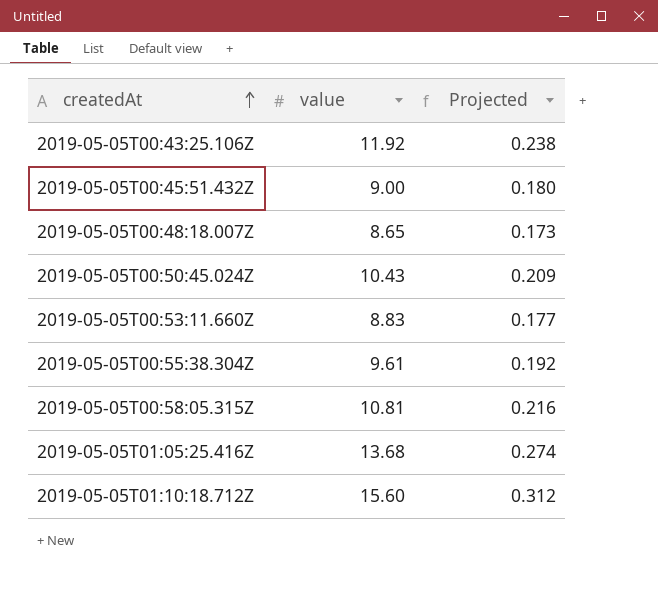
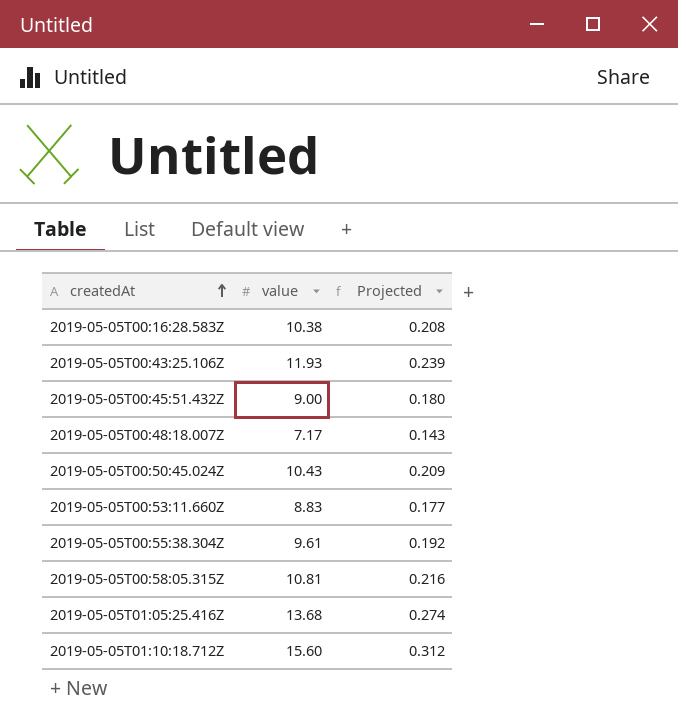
row 2019-05-05T00:16:28.583Z: none -> 10.38 | 0.208
2019-05-05T00:43:25.106Z | value: 11.92 -> 11.93
2019-05-05T00:43:25.106Z | Projected: 0.238 -> 0.239
2019-05-05T00:48:18.007Z | value: 8.65 -> 7.17
2019-05-05T00:48:18.007Z | Projected: 0.173 -> 0.143

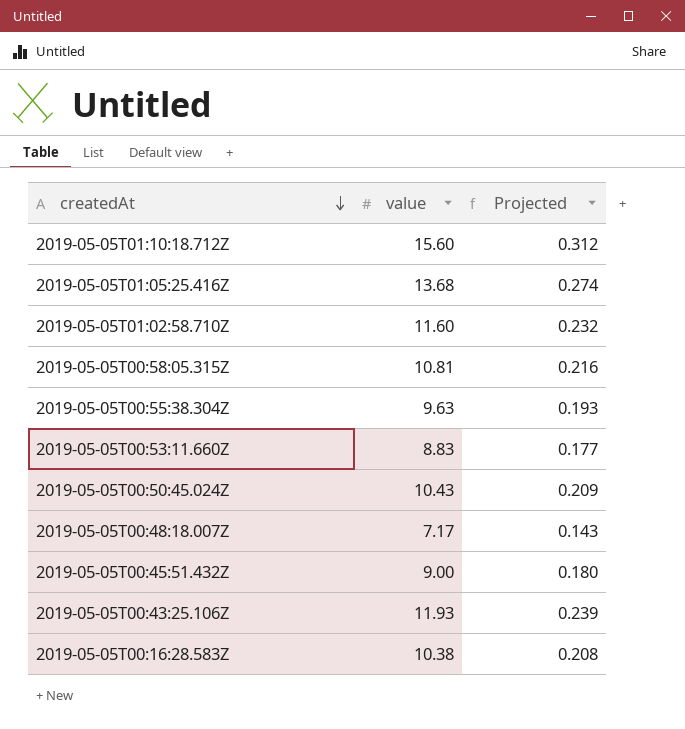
row order: createdAt ascending -> createdAt descending
row 2019-05-05T01:02:58.710Z: none -> 11.60 | 0.232
2019-05-05T00:55:38.304Z | value: 9.61 -> 9.63
2019-05-05T00:55:38.304Z | Projected: 0.192 -> 0.193

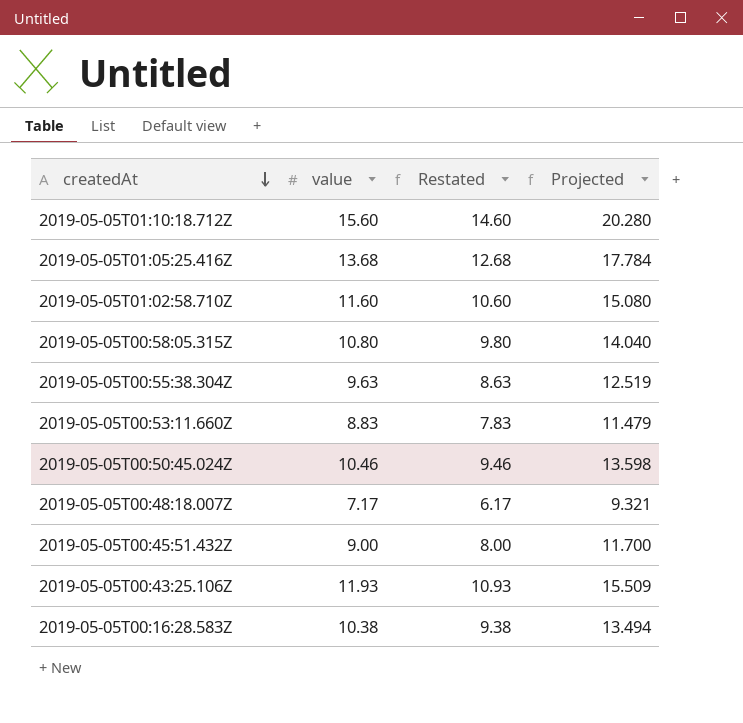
column Restated | formula: none -> [value] - 1
column Projected | formula: [value] * 0.02 -> [value] * 1.3
2019-05-05T00:58:05.315Z | value: 10.81 -> 10.80
2019-05-05T00:50:45.024Z | value: 10.43 -> 10.46

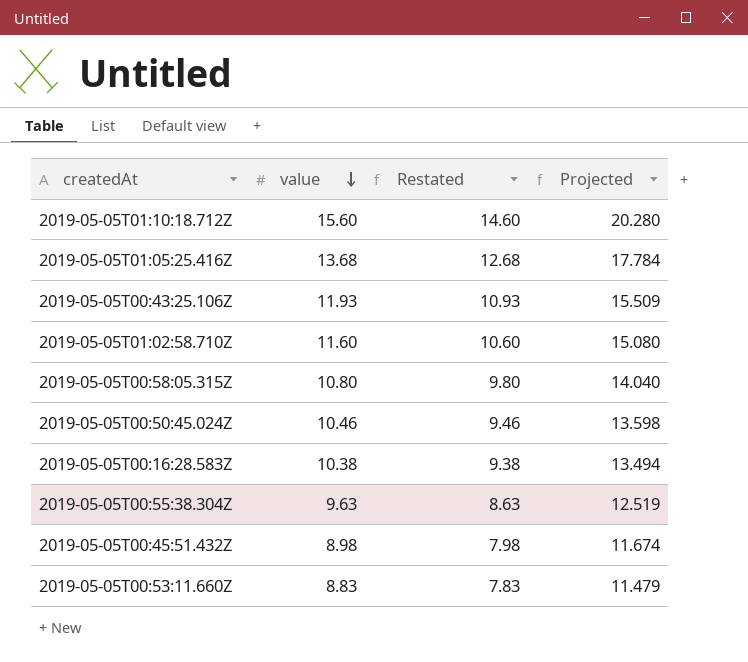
row order: createdAt descending -> value descending
row 2019-05-05T00:48:18.007Z: 7.17 | 6.17 | 9.321 -> none
2019-05-05T00:45:51.432Z | value: 9.00 -> 8.98
2019-05-05T00:45:51.432Z | Restated: 8.00 -> 7.98
2019-05-05T00:45:51.432Z | Projected: 11.700 -> 11.674

